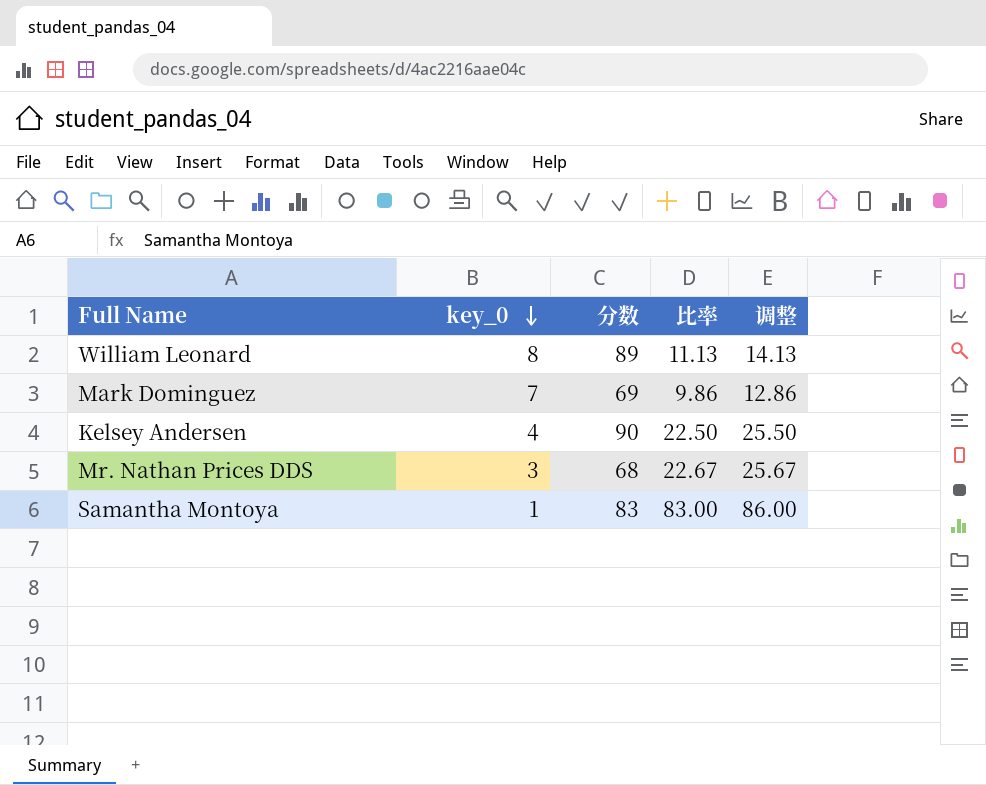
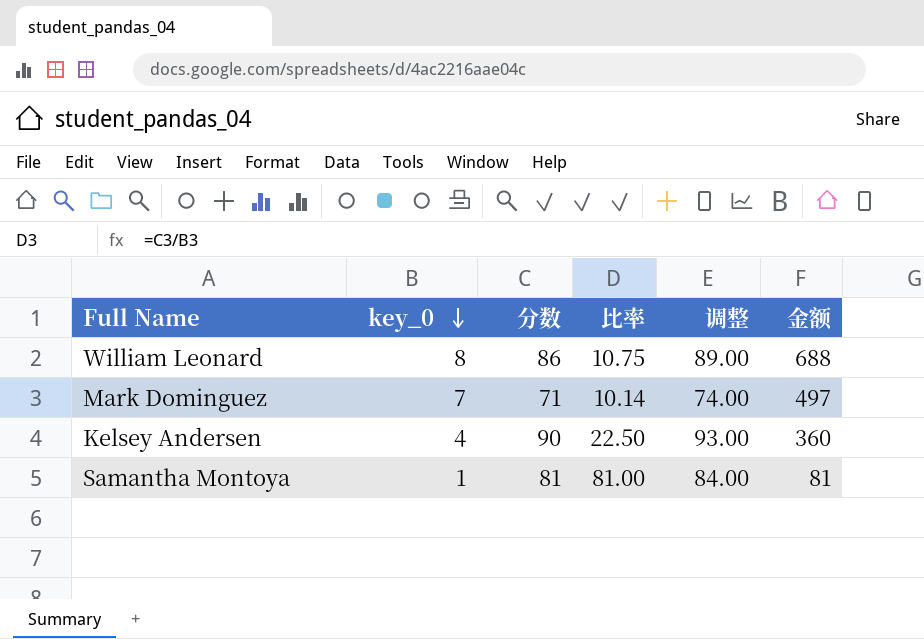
column 调整 | formula: [比率] + 3 -> [分数] + 3
column 金额 | formula: none -> [key_0] * [分数]
row Mr. Nathan Prices DDS: 3 | 68 | 22.67 | 25.67 -> none
William Leonard | 分数: 89 -> 86
William Leonard | 比率: 11.13 -> 10.75
Mark Dominguez | 分数: 69 -> 71
Mark Dominguez | 比率: 9.86 -> 10.14
Samantha Montoya | 分数: 83 -> 81
Samantha Montoya | 比率: 83.00 -> 81.00

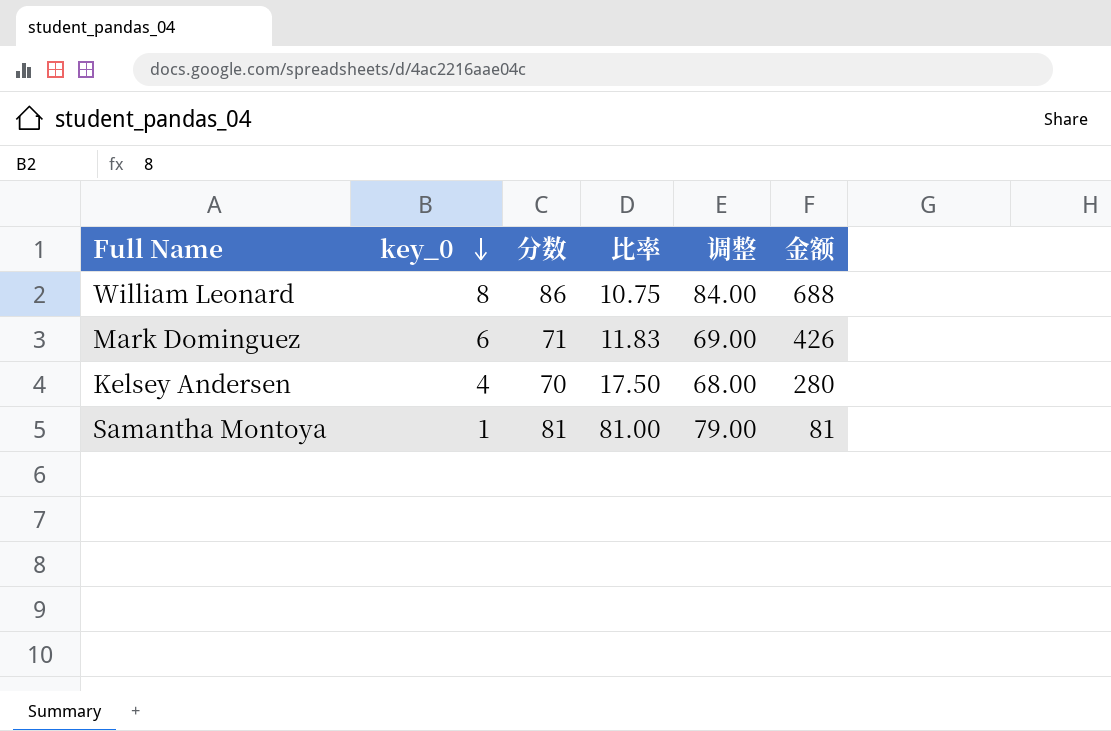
column 调整 | formula: [分数] + 3 -> [分数] - 2
Mark Dominguez | key_0: 7 -> 6
Mark Dominguez | 比率: 10.14 -> 11.83
Mark Dominguez | 金额: 497 -> 426
Kelsey Andersen | 分数: 90 -> 70
Kelsey Andersen | 比率: 22.50 -> 17.50
Kelsey Andersen | 金额: 360 -> 280

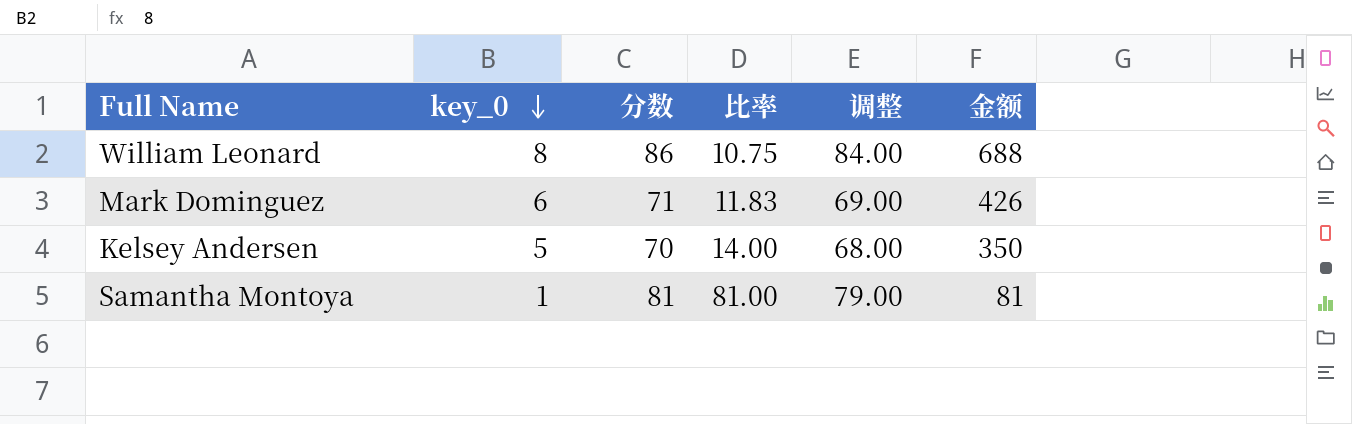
Kelsey Andersen | key_0: 4 -> 5
Kelsey Andersen | 比率: 17.50 -> 14.00
Kelsey Andersen | 金额: 280 -> 350

